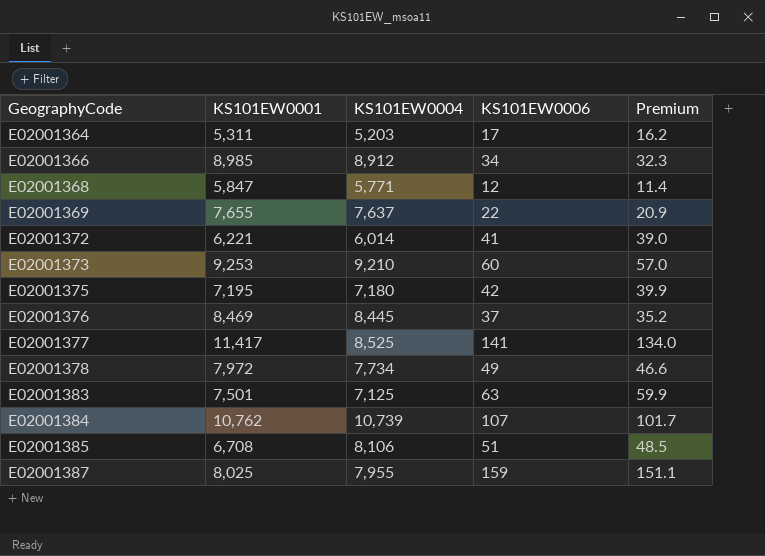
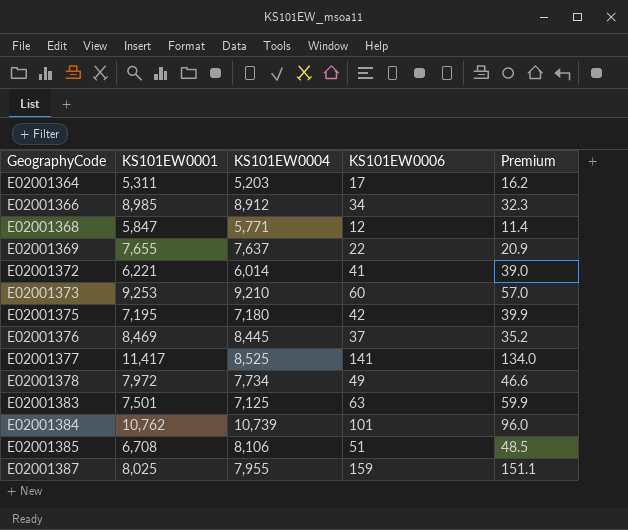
E02001384 | KS101EW0006: 107 -> 101
E02001384 | Premium: 101.7 -> 96.0

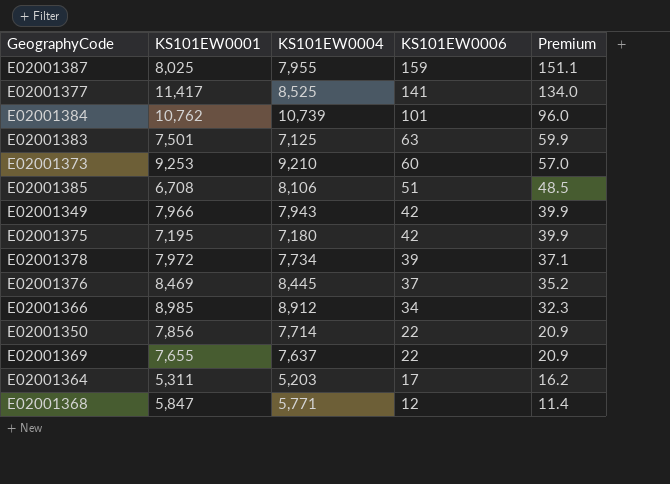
row order: GeographyCode ascending -> KS101EW0006 descending
row E02001372: 6,221 | 6,014 | 41 | 39.0 -> none
row E02001349: none -> 7,966 | 7,943 | 42 | 39.9
E02001378 | KS101EW0006: 49 -> 39
E02001378 | Premium: 46.6 -> 37.1
row E02001350: none -> 7,856 | 7,714 | 22 | 20.9

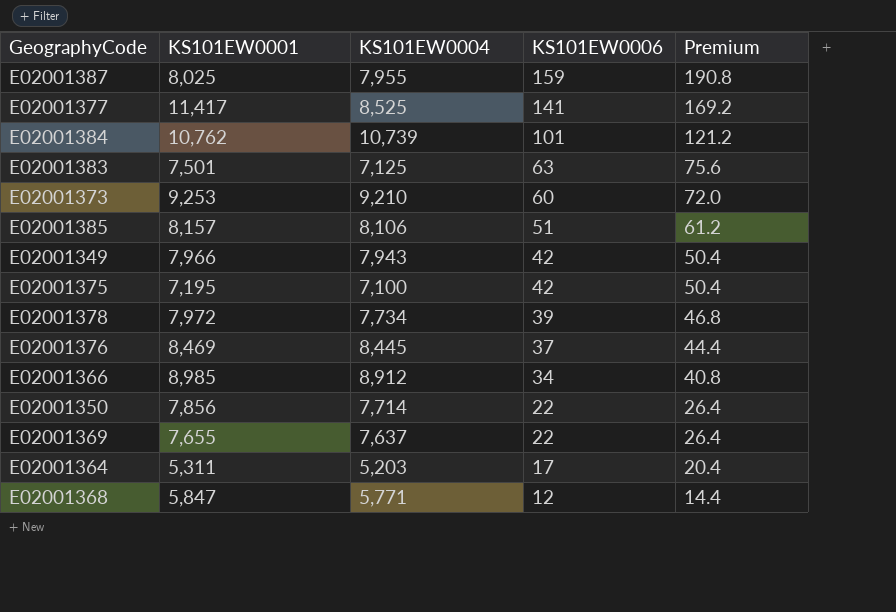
column Premium | formula: [KS101EW0006] * 0.95 -> [KS101EW0006] * 1.2
E02001385 | KS101EW0001: 6,708 -> 8,157
E02001375 | KS101EW0004: 7,180 -> 7,100

